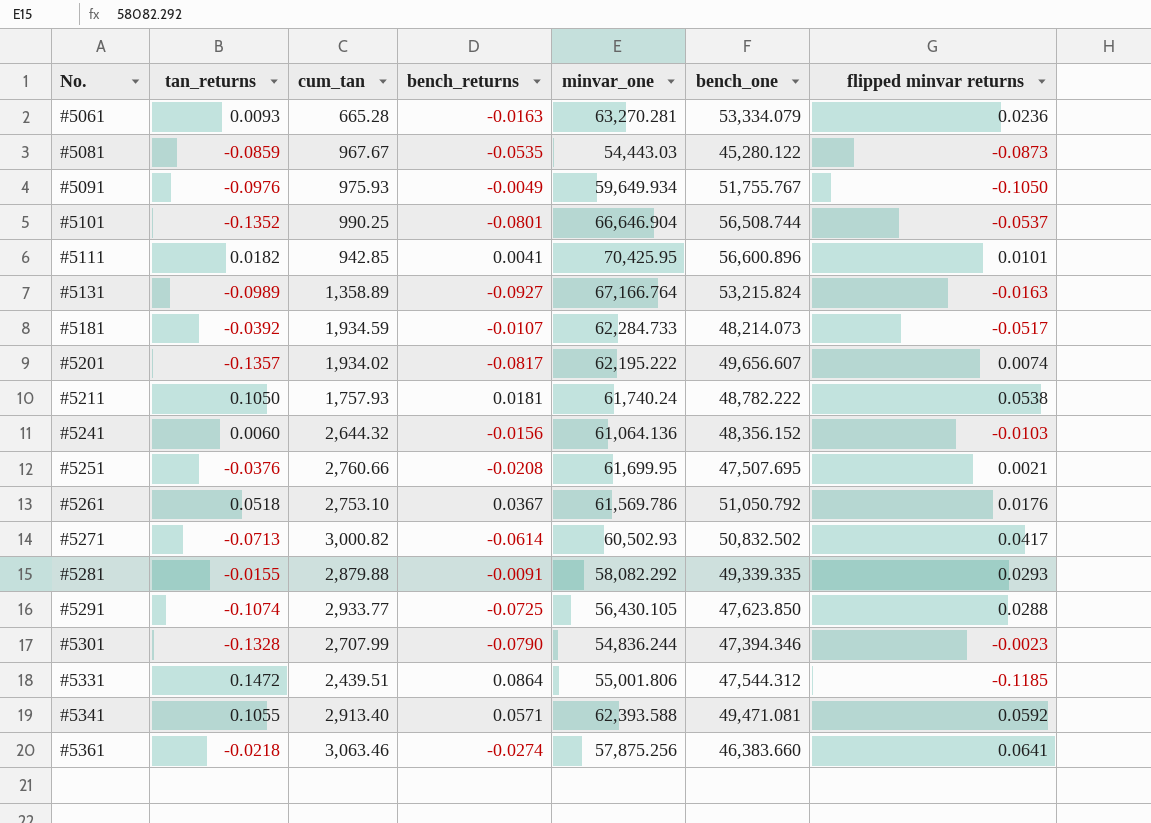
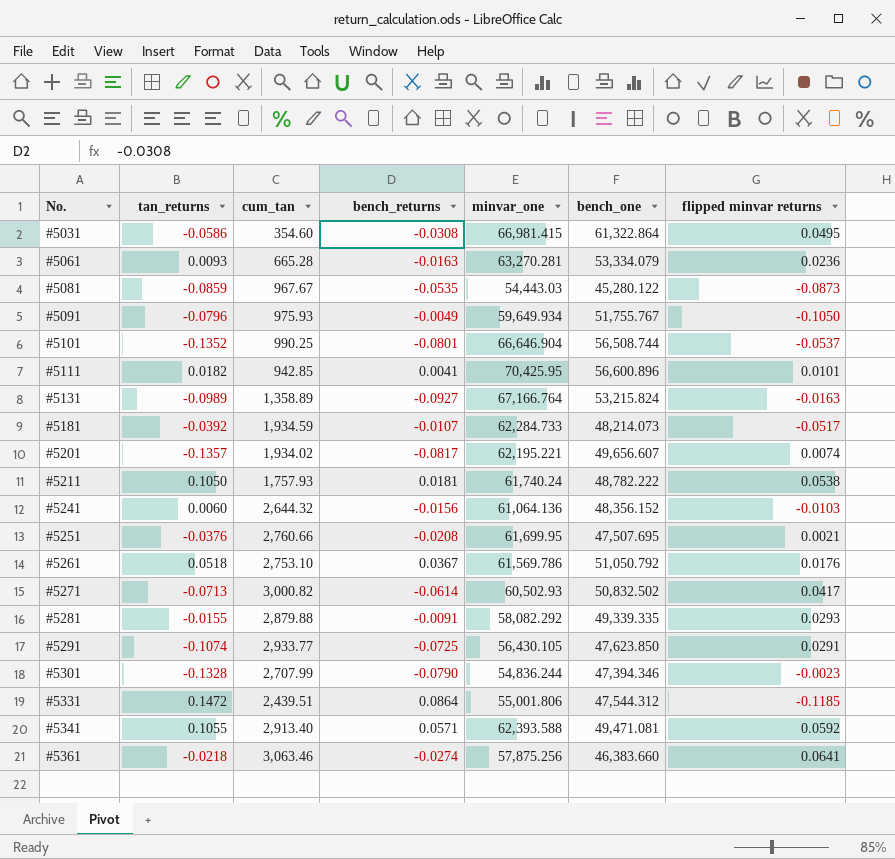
row #5031: none -> -0.0586 | 354.60 | -0.0308 | 66,981.415 | 61,322.864 | 0.0495
#5091 | tan_returns: -0.0976 -> -0.0796
#5201 | minvar_one: 62,195.222 -> 62,195.221
#5291 | flipped minvar returns: 0.0288 -> 0.0291

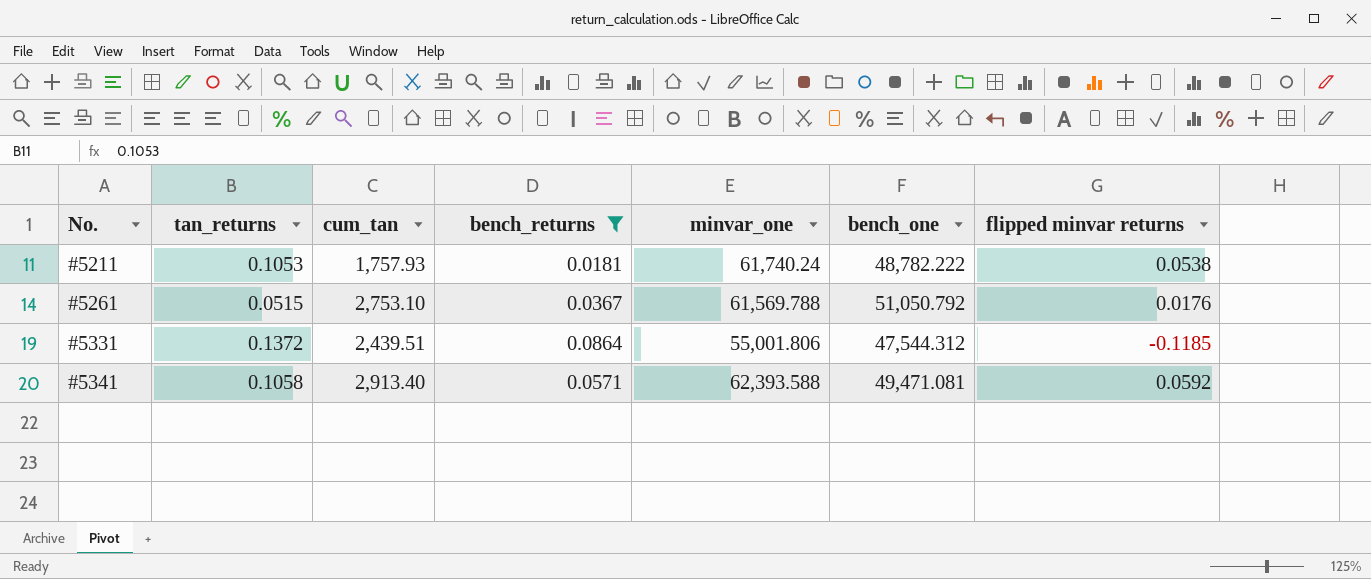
filter: none -> bench_returns >= 0.0181
#5211 | tan_returns: 0.1050 -> 0.1053
#5261 | tan_returns: 0.0518 -> 0.0515
#5261 | minvar_one: 61,569.786 -> 61,569.788
#5331 | tan_returns: 0.1472 -> 0.1372
#5341 | tan_returns: 0.1055 -> 0.1058

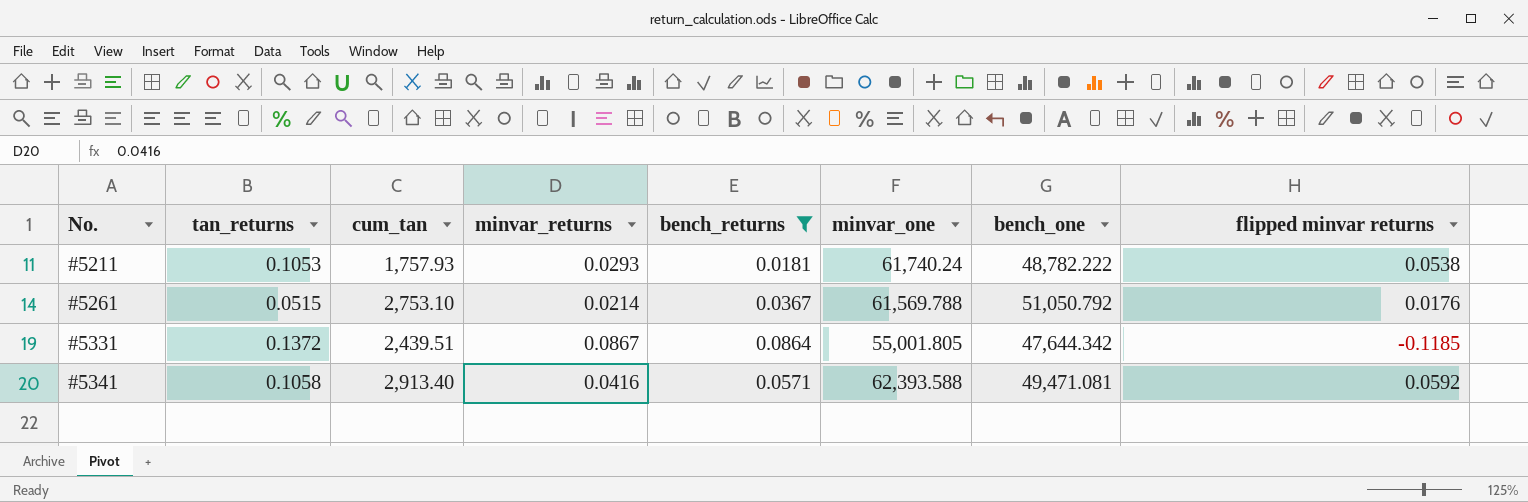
column minvar_returns | position: none -> 4
#5331 | minvar_one: 55,001.806 -> 55,001.805
#5331 | bench_one: 47,544.312 -> 47,644.342

